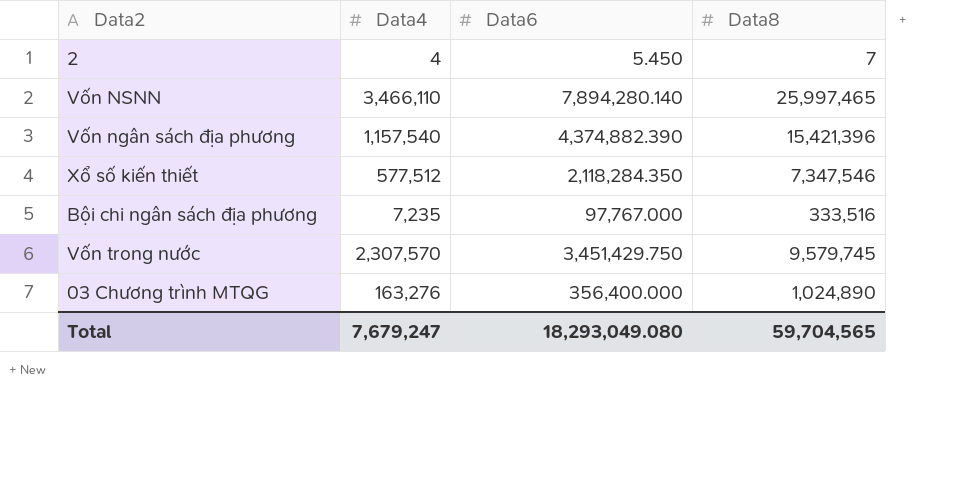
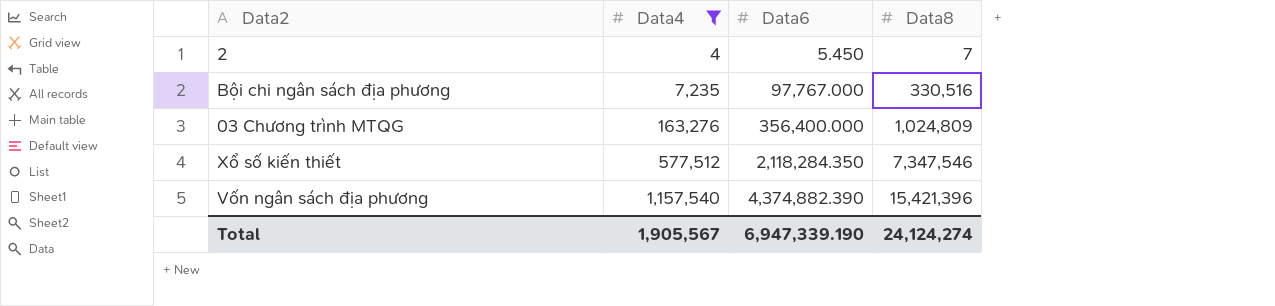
filter: none -> Data4 <= 1,157,540
row order: none -> Data4 ascending
Bội chi ngân sách địa phương | Data8: 333,516 -> 330,516
03 Chương trình MTQG | Data8: 1,024,890 -> 1,024,809
Total | Data4: 7,679,247 -> 1,905,567
Total | Data6: 18,293,049.080 -> 6,947,339.190
Total | Data8: 59,704,565 -> 24,124,274

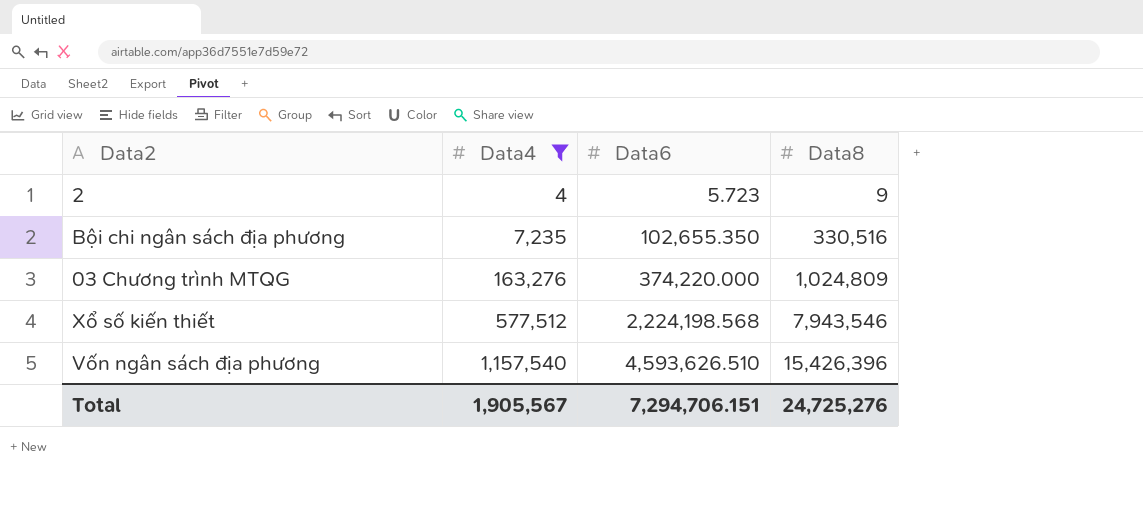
2 | Data6: 5.450 -> 5.723
2 | Data8: 7 -> 9
Bội chi ngân sách địa phương | Data6: 97,767.000 -> 102,655.350
03 Chương trình MTQG | Data6: 356,400.000 -> 374,220.000
Xổ số kiến thiết | Data6: 2,118,284.350 -> 2,224,198.568
Xổ số kiến thiết | Data8: 7,347,546 -> 7,943,546
Vốn ngân sách địa phương | Data6: 4,374,882.390 -> 4,593,626.510
Vốn ngân sách địa phương | Data8: 15,421,396 -> 15,426,396
Total | Data6: 6,947,339.190 -> 7,294,706.151
Total | Data8: 24,124,274 -> 24,725,276

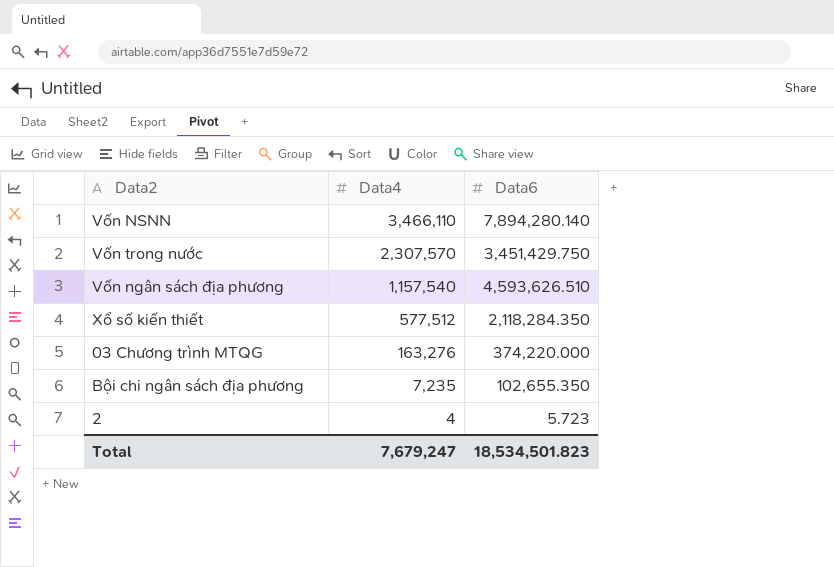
filter: Data4 <= 1,157,540 -> none
row order: Data4 ascending -> Data4 descending
column Data8 | position: 4 -> none
Xổ số kiến thiết | Data6: 2,224,198.568 -> 2,118,284.350
Total | Data4: 1,905,567 -> 7,679,247
Total | Data6: 7,294,706.151 -> 18,534,501.823

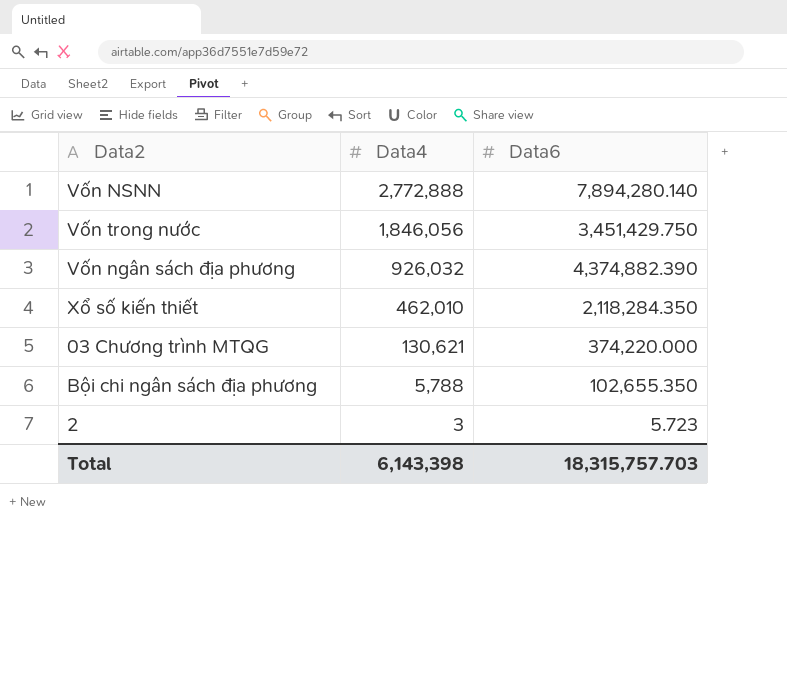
Vốn NSNN | Data4: 3,466,110 -> 2,772,888
Vốn trong nước | Data4: 2,307,570 -> 1,846,056
Vốn ngân sách địa phương | Data4: 1,157,540 -> 926,032
Vốn ngân sách địa phương | Data6: 4,593,626.510 -> 4,374,882.390
Xổ số kiến thiết | Data4: 577,512 -> 462,010
03 Chương trình MTQG | Data4: 163,276 -> 130,621
Bội chi ngân sách địa phương | Data4: 7,235 -> 5,788
2 | Data4: 4 -> 3
Total | Data4: 7,679,247 -> 6,143,398
Total | Data6: 18,534,501.823 -> 18,315,757.703

